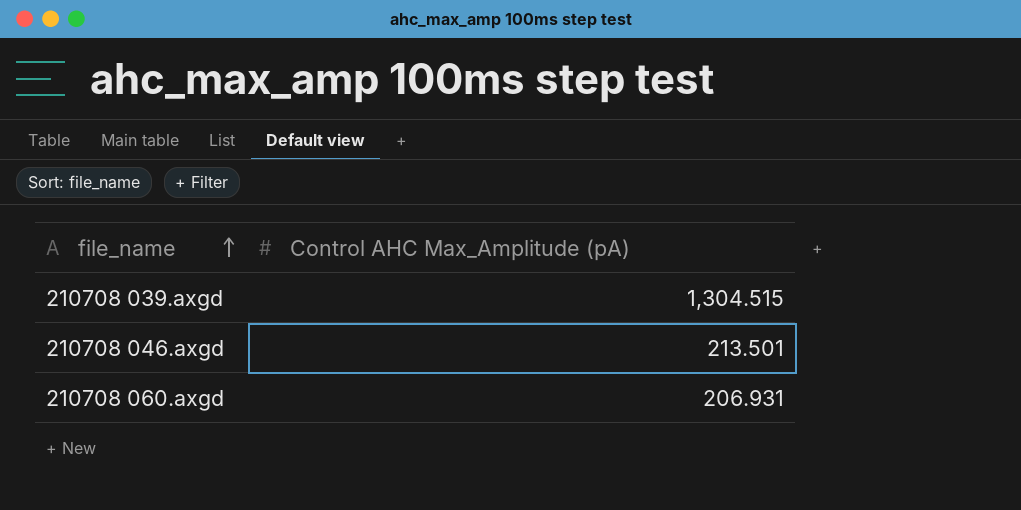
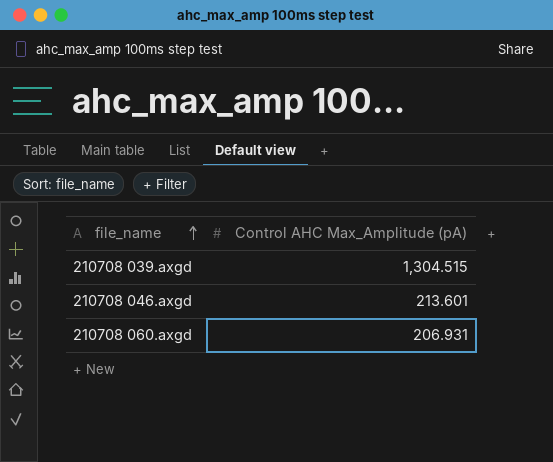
210708 046.axgd | Control AHC Max_Amplitude (pA): 213.501 -> 213.601

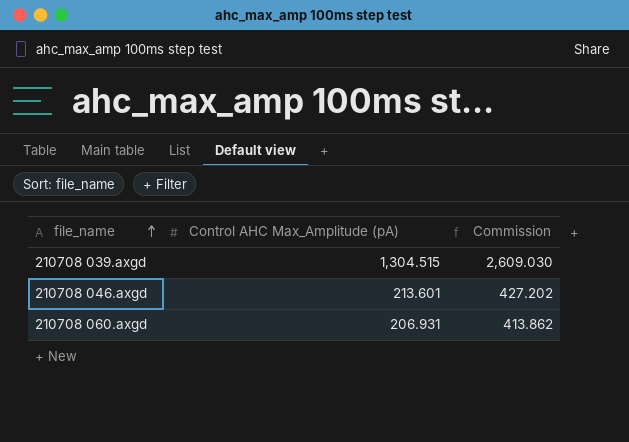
column Commission | formula: none -> [Control AHC Max_Amplitude (pA)] * 2

